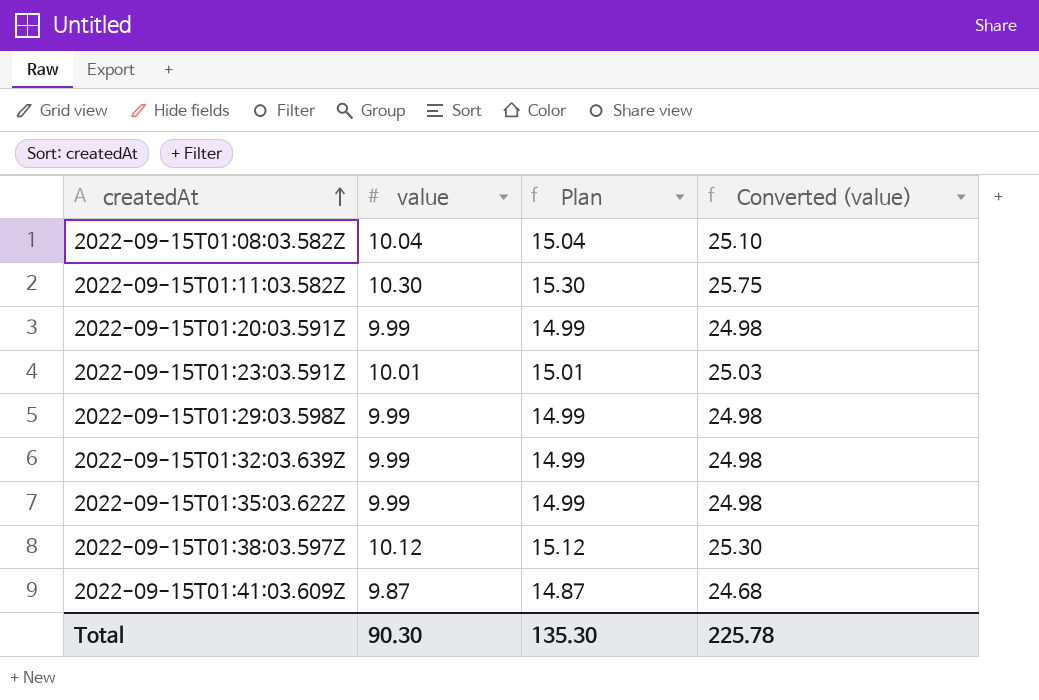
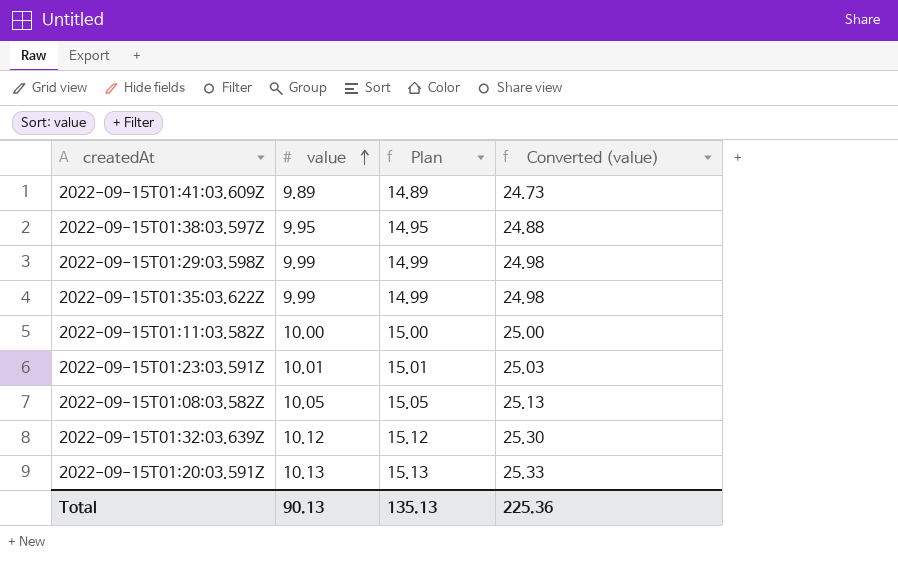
row order: createdAt ascending -> value ascending
2022-09-15T01:41:03.609Z | value: 9.87 -> 9.89
2022-09-15T01:41:03.609Z | Plan: 14.87 -> 14.89
2022-09-15T01:41:03.609Z | Converted (value): 24.68 -> 24.73
2022-09-15T01:38:03.597Z | value: 10.12 -> 9.95
2022-09-15T01:38:03.597Z | Plan: 15.12 -> 14.95
2022-09-15T01:38:03.597Z | Converted (value): 25.30 -> 24.88
2022-09-15T01:11:03.582Z | value: 10.30 -> 10.00
2022-09-15T01:11:03.582Z | Plan: 15.30 -> 15.00
2022-09-15T01:11:03.582Z | Converted (value): 25.75 -> 25.00
2022-09-15T01:08:03.582Z | value: 10.04 -> 10.05
2022-09-15T01:08:03.582Z | Plan: 15.04 -> 15.05
2022-09-15T01:08:03.582Z | Converted (value): 25.10 -> 25.13
2022-09-15T01:32:03.639Z | value: 9.99 -> 10.12
2022-09-15T01:32:03.639Z | Plan: 14.99 -> 15.12
2022-09-15T01:32:03.639Z | Converted (value): 24.98 -> 25.30
2022-09-15T01:20:03.591Z | value: 9.99 -> 10.13
2022-09-15T01:20:03.591Z | Plan: 14.99 -> 15.13
2022-09-15T01:20:03.591Z | Converted (value): 24.98 -> 25.33
Total | value: 90.30 -> 90.13
Total | Plan: 135.30 -> 135.13
Total | Converted (value): 225.78 -> 225.36

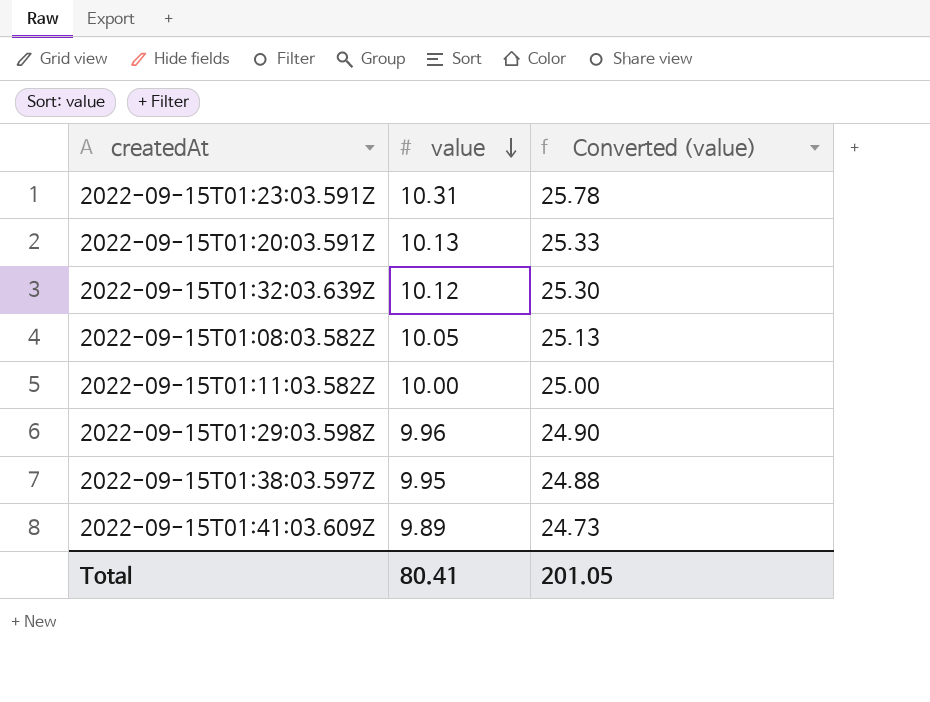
row order: value ascending -> value descending
column Plan | formula: [value] + 5 -> none
row 2022-09-15T01:35:03.622Z: 9.99 | 14.99 | 24.98 -> none
2022-09-15T01:23:03.591Z | value: 10.01 -> 10.31
2022-09-15T01:23:03.591Z | Converted (value): 25.03 -> 25.78
2022-09-15T01:29:03.598Z | value: 9.99 -> 9.96
2022-09-15T01:29:03.598Z | Converted (value): 24.98 -> 24.90
Total | value: 90.13 -> 80.41
Total | Converted (value): 225.36 -> 201.05

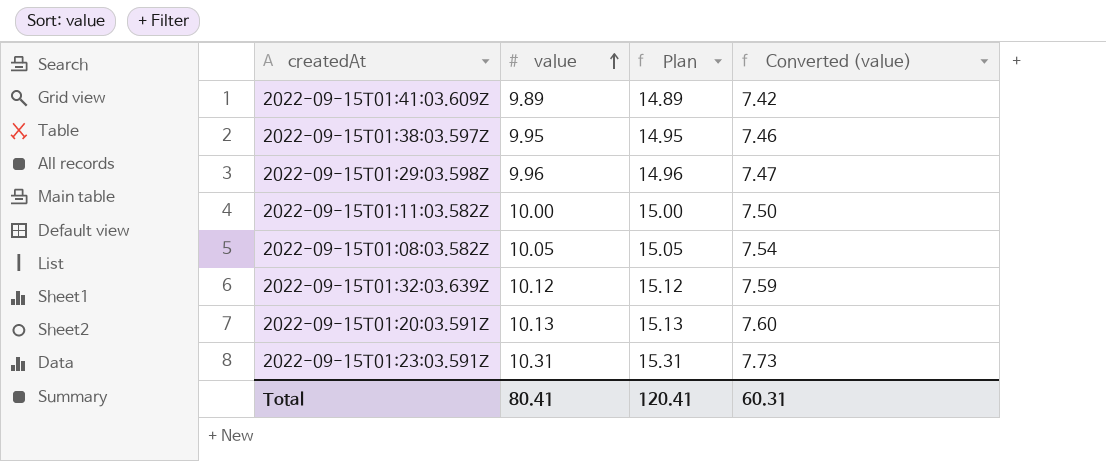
row order: value descending -> value ascending
column Plan | formula: none -> [value] + 5
column Converted (value) | formula: [value] * 2.5 -> [value] * 0.75
Total | Converted (value): 201.05 -> 60.31

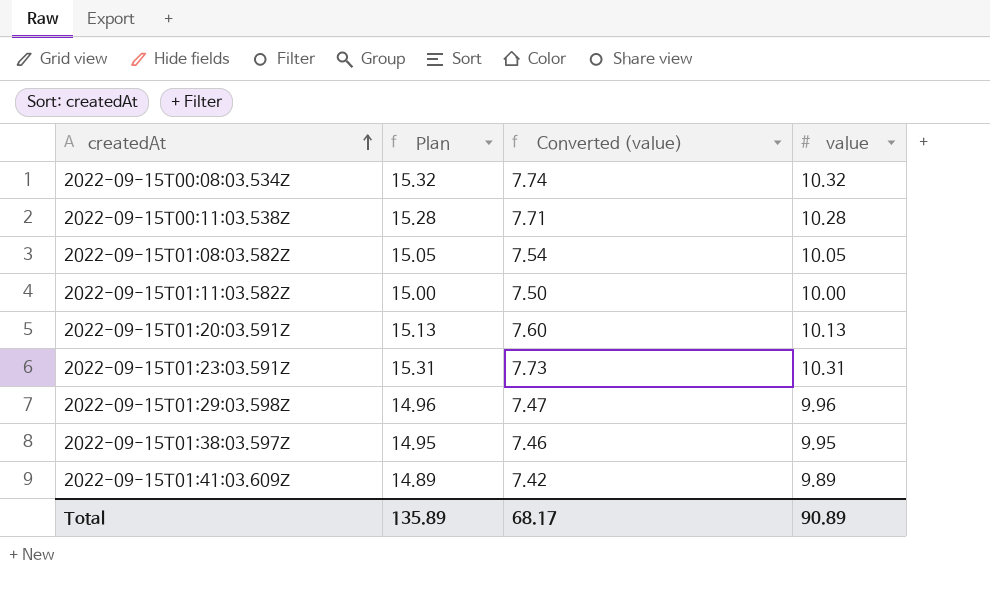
row order: value ascending -> createdAt ascending
column value | position: 2 -> 4
row 2022-09-15T01:32:03.639Z: 10.12 | 15.12 | 7.59 -> none
row 2022-09-15T00:08:03.534Z: none -> 15.32 | 7.74 | 10.32
row 2022-09-15T00:11:03.538Z: none -> 15.28 | 7.71 | 10.28
Total | Plan: 120.41 -> 135.89
Total | Converted (value): 60.31 -> 68.17
Total | value: 80.41 -> 90.89

